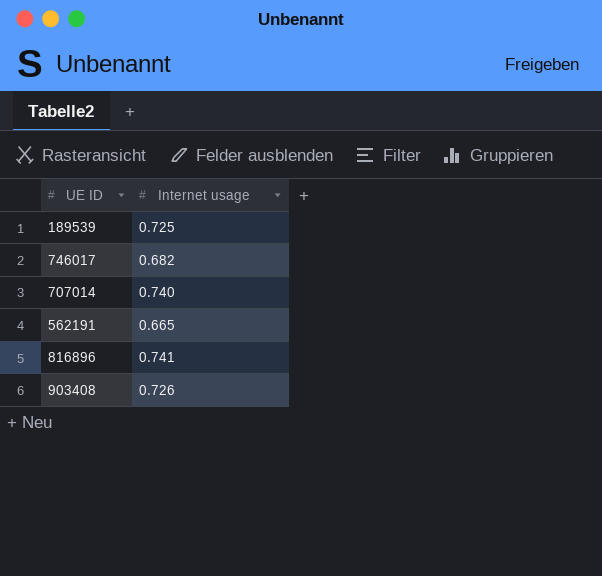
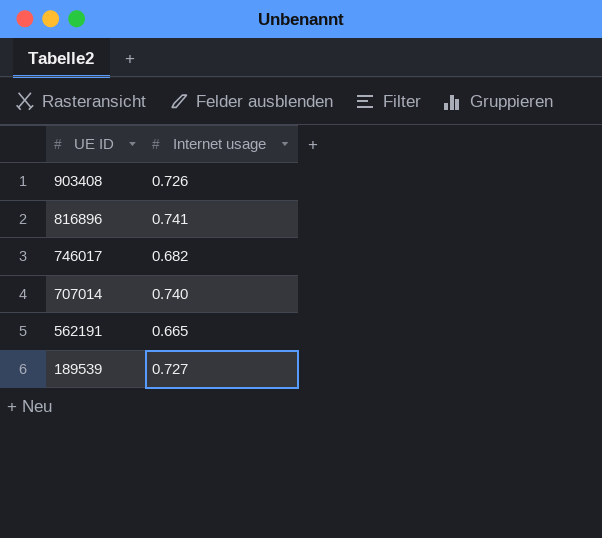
row order: none -> UE ID descending
189539 | Internet usage: 0.725 -> 0.727

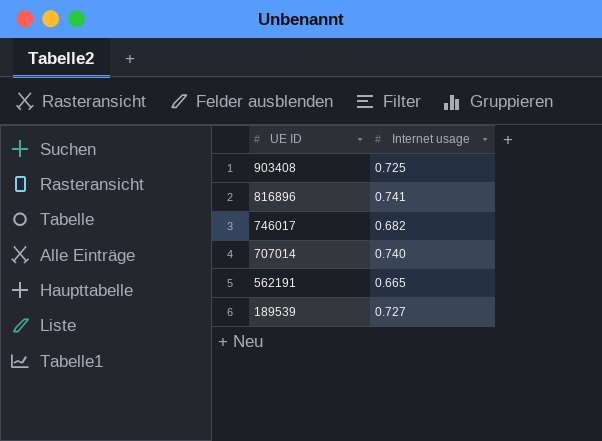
903408 | Internet usage: 0.726 -> 0.725

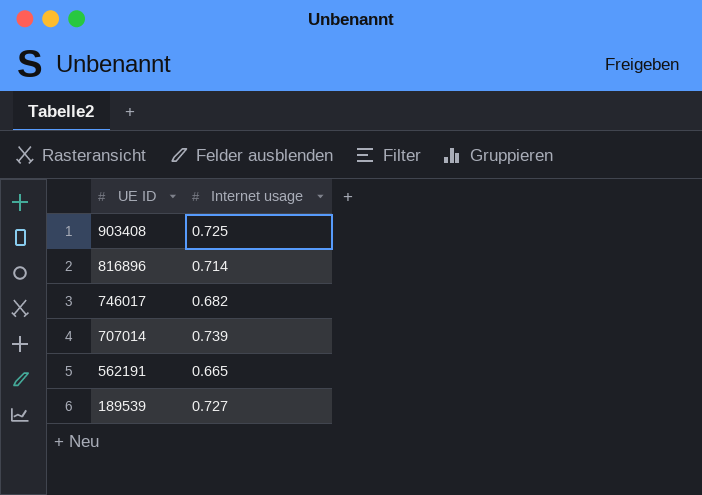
816896 | Internet usage: 0.741 -> 0.714
707014 | Internet usage: 0.740 -> 0.739

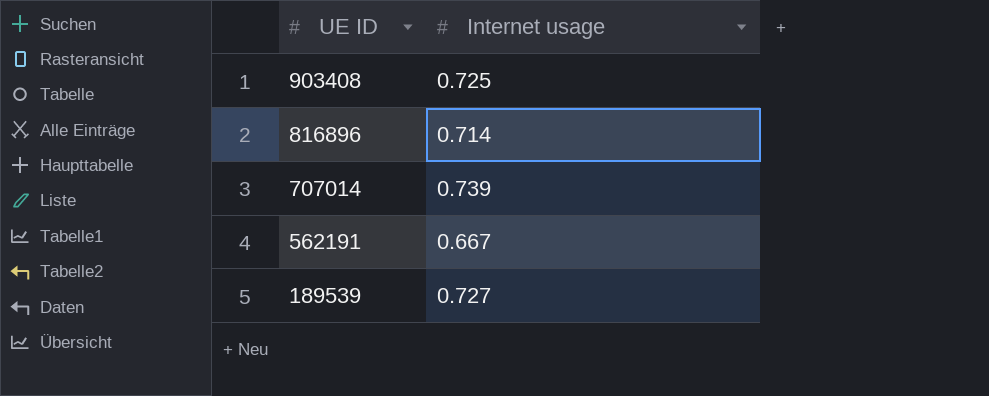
row 746017: 0.682 -> none
562191 | Internet usage: 0.665 -> 0.667

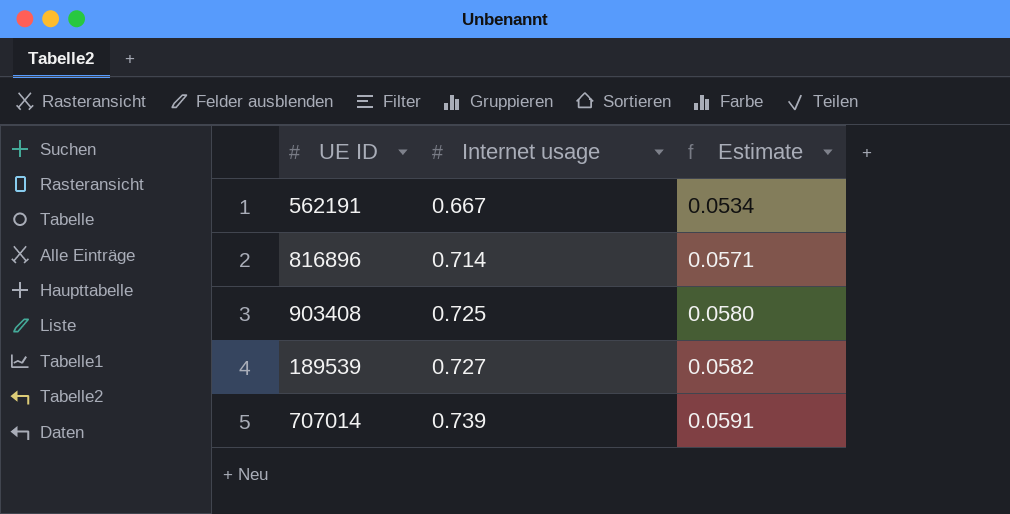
row order: UE ID descending -> Internet usage ascending
column Estimate | formula: none -> [Internet usage] * 0.08

